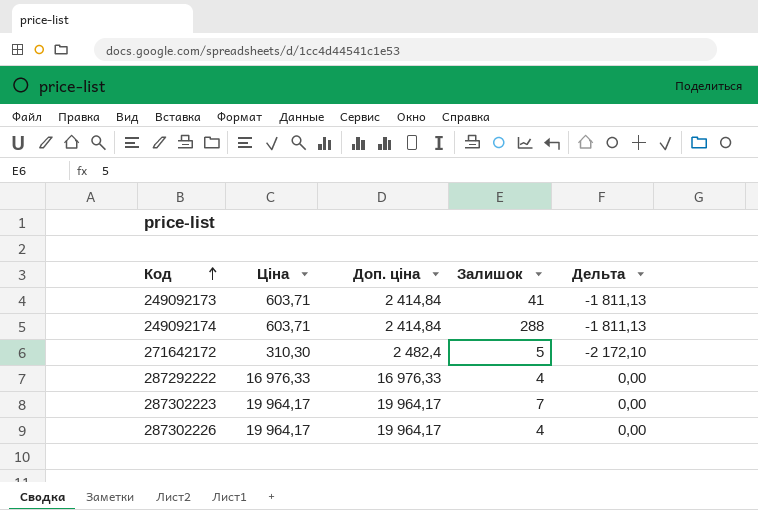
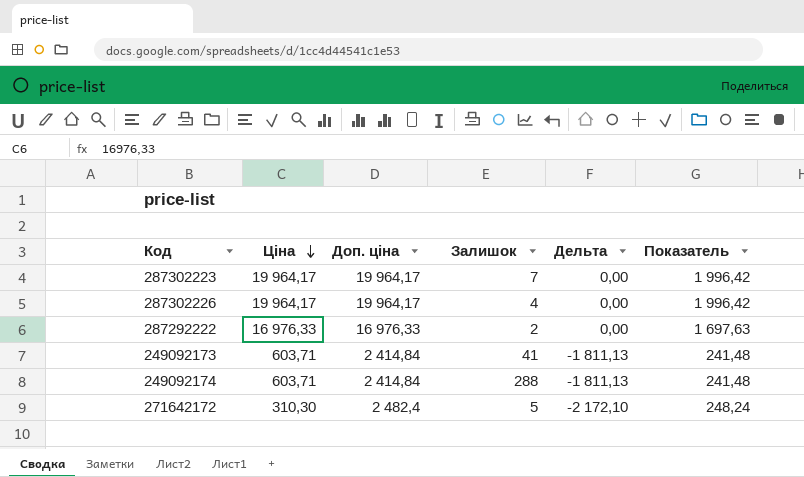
row order: Код ascending -> Ціна descending
column Показатель | formula: none -> [Доп. ціна] * 0,1
287292222 | Залишок: 4 -> 2

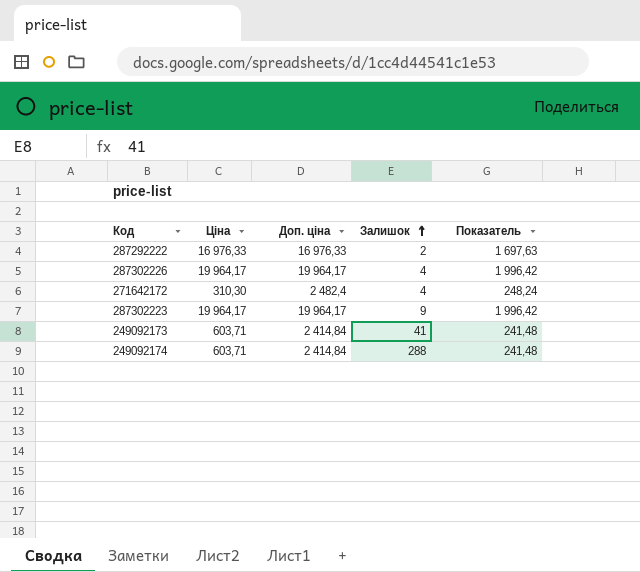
row order: Ціна descending -> Залишок ascending
column Дельта | formula: [Ціна] - [Доп. ціна] -> none
271642172 | Залишок: 5 -> 4
287302223 | Залишок: 7 -> 9

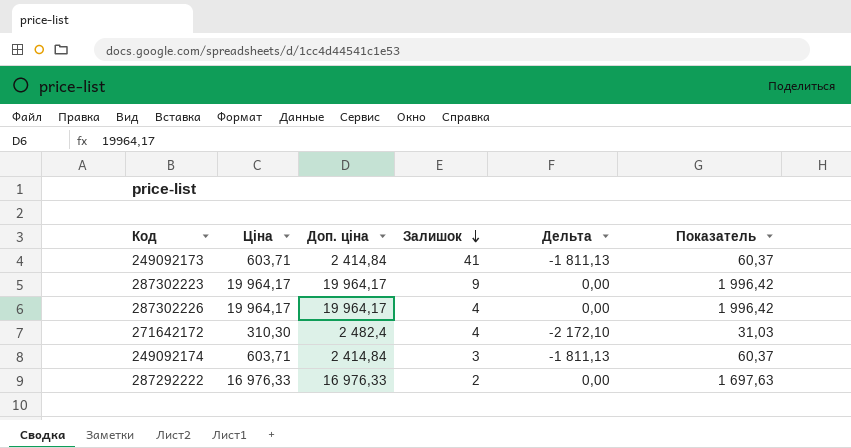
row order: Залишок ascending -> Залишок descending
column Дельта | formula: none -> [Ціна] - [Доп. ціна]
column Показатель | formula: [Доп. ціна] * 0,1 -> [Ціна] * 0,1
249092174 | Залишок: 288 -> 3

